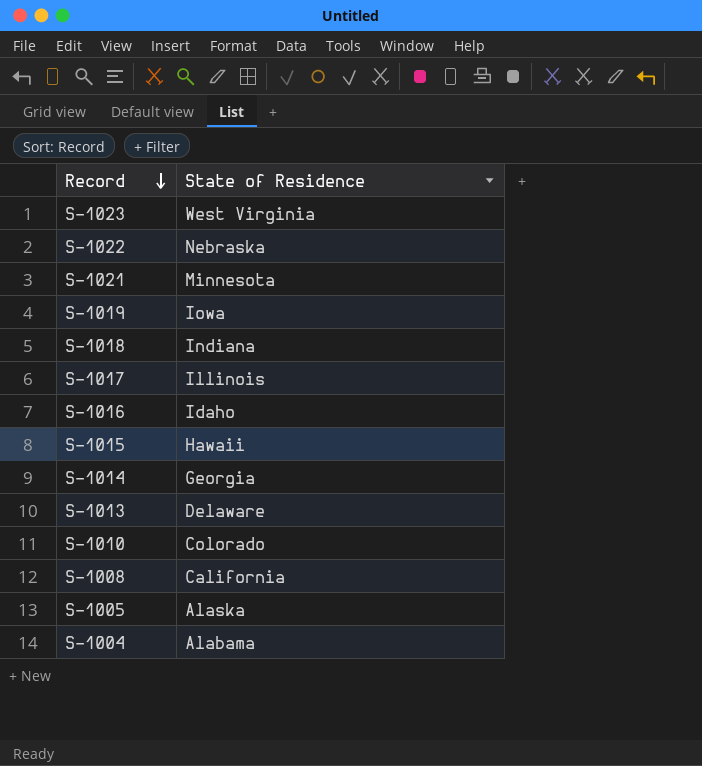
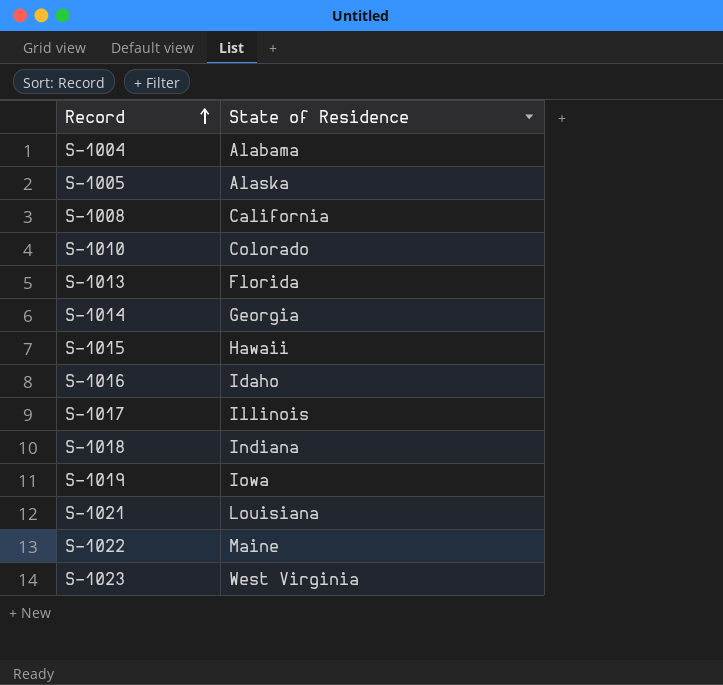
row order: Record descending -> Record ascending
S-1013 | State of Residence: Delaware -> Florida
S-1021 | State of Residence: Minnesota -> Louisiana
S-1022 | State of Residence: Nebraska -> Maine

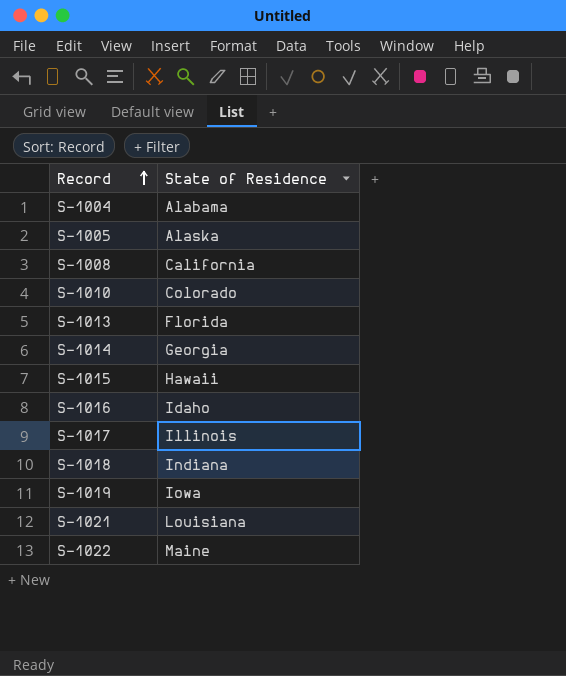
row S-1023: West Virginia -> none

